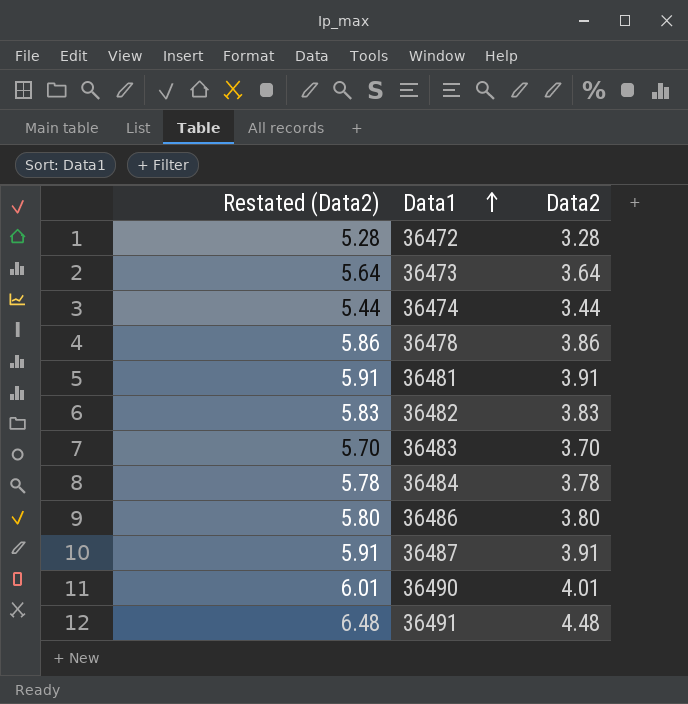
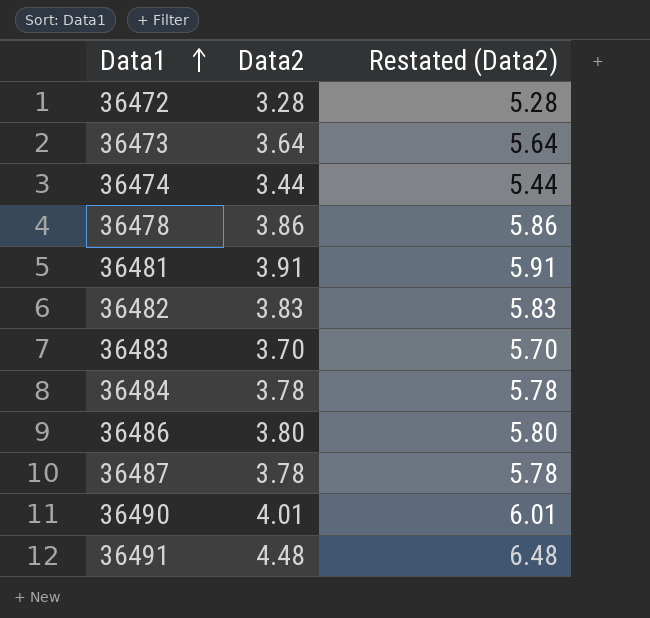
column Restated (Data2) | position: 1 -> 3
36487 | Data2: 3.91 -> 3.78
36487 | Restated (Data2): 5.91 -> 5.78

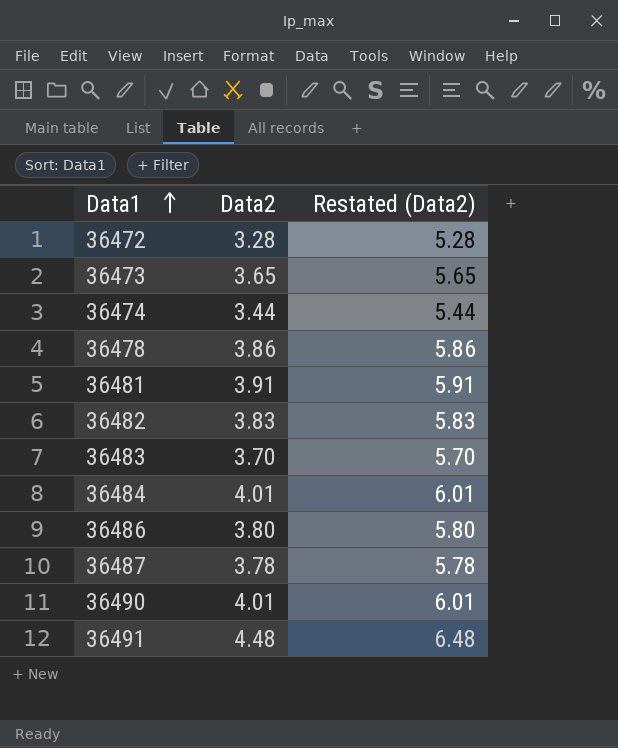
36473 | Data2: 3.64 -> 3.65
36473 | Restated (Data2): 5.64 -> 5.65
36484 | Data2: 3.78 -> 4.01
36484 | Restated (Data2): 5.78 -> 6.01

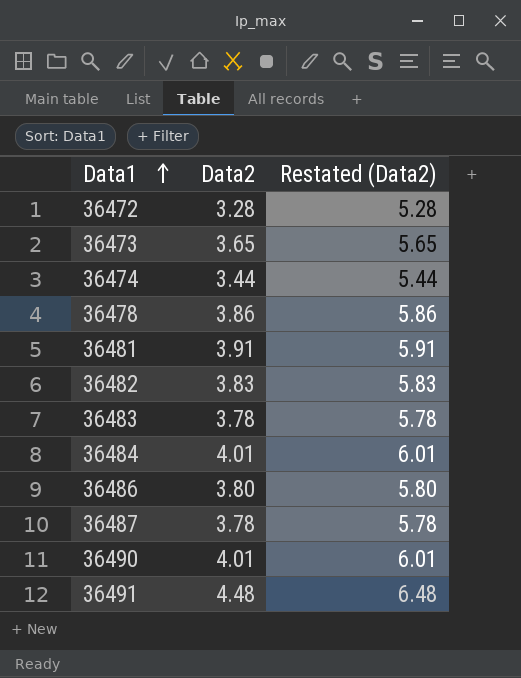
36483 | Data2: 3.70 -> 3.78
36483 | Restated (Data2): 5.70 -> 5.78

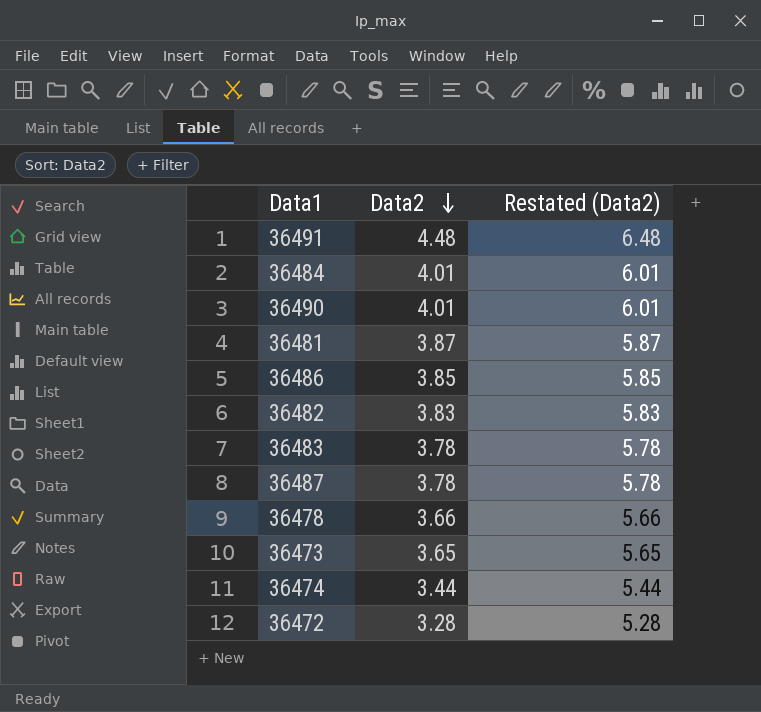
row order: Data1 ascending -> Data2 descending
36481 | Data2: 3.91 -> 3.87
36481 | Restated (Data2): 5.91 -> 5.87
36486 | Data2: 3.80 -> 3.85
36486 | Restated (Data2): 5.80 -> 5.85
36478 | Data2: 3.86 -> 3.66
36478 | Restated (Data2): 5.86 -> 5.66

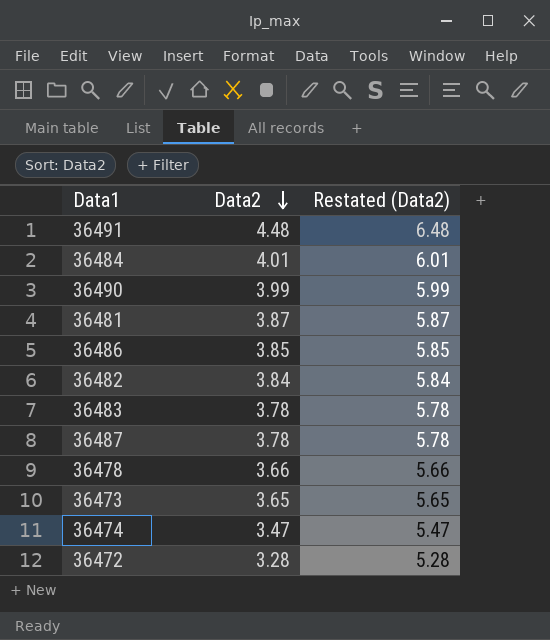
36490 | Data2: 4.01 -> 3.99
36490 | Restated (Data2): 6.01 -> 5.99
36482 | Data2: 3.83 -> 3.84
36482 | Restated (Data2): 5.83 -> 5.84
36474 | Data2: 3.44 -> 3.47
36474 | Restated (Data2): 5.44 -> 5.47

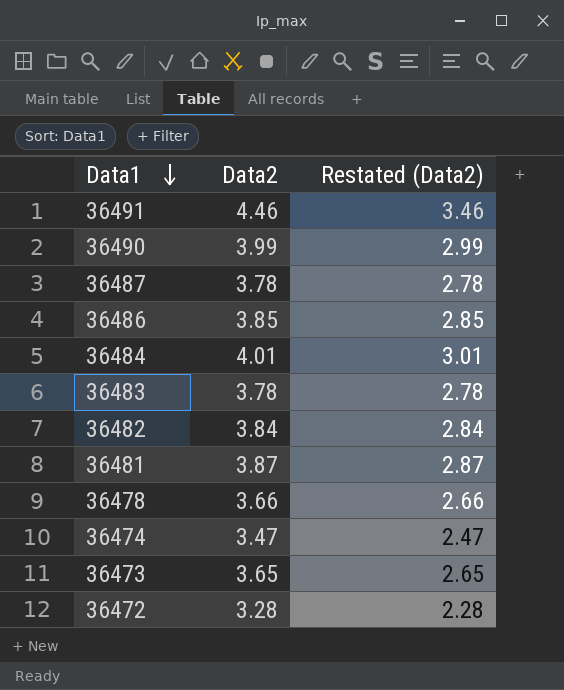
row order: Data2 descending -> Data1 descending
column Restated (Data2) | formula: [Data2] + 2 -> [Data2] - 1
36491 | Data2: 4.48 -> 4.46

